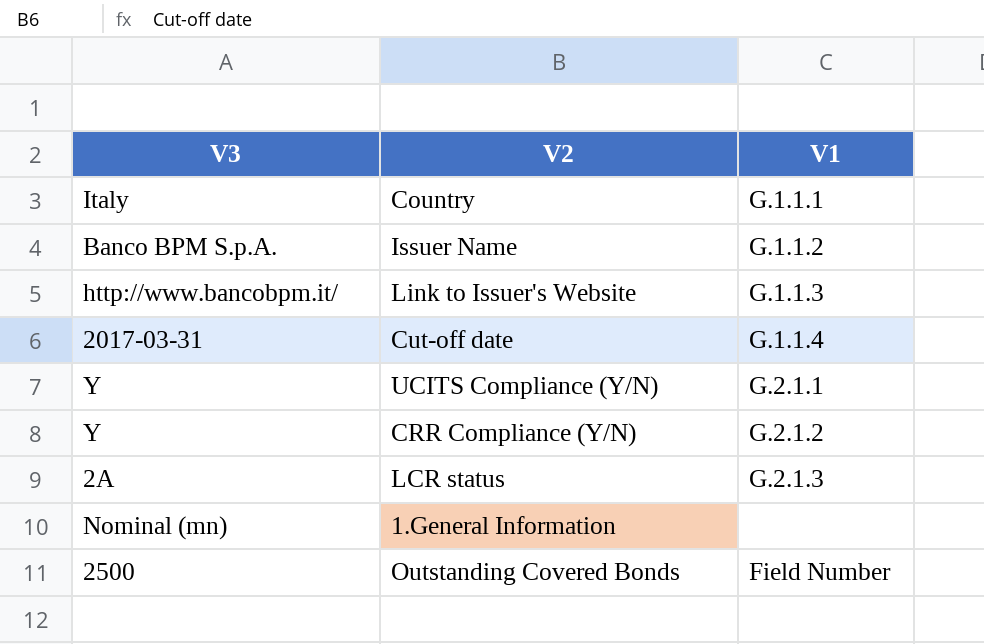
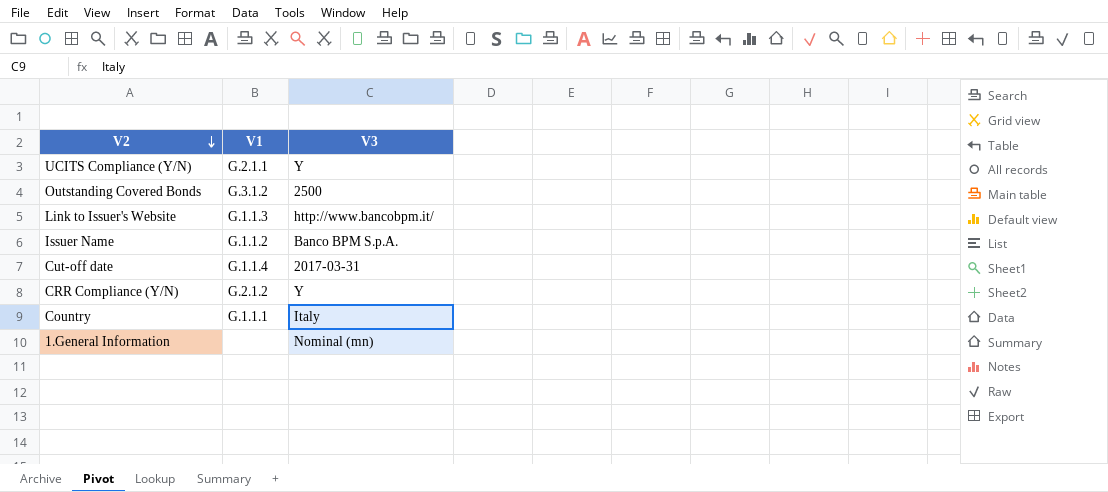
row order: none -> V2 descending
column V3 | position: 1 -> 3
row LCR status: 2A | G.2.1.3 -> none
Outstanding Covered Bonds | V1: Field Number -> G.3.1.2

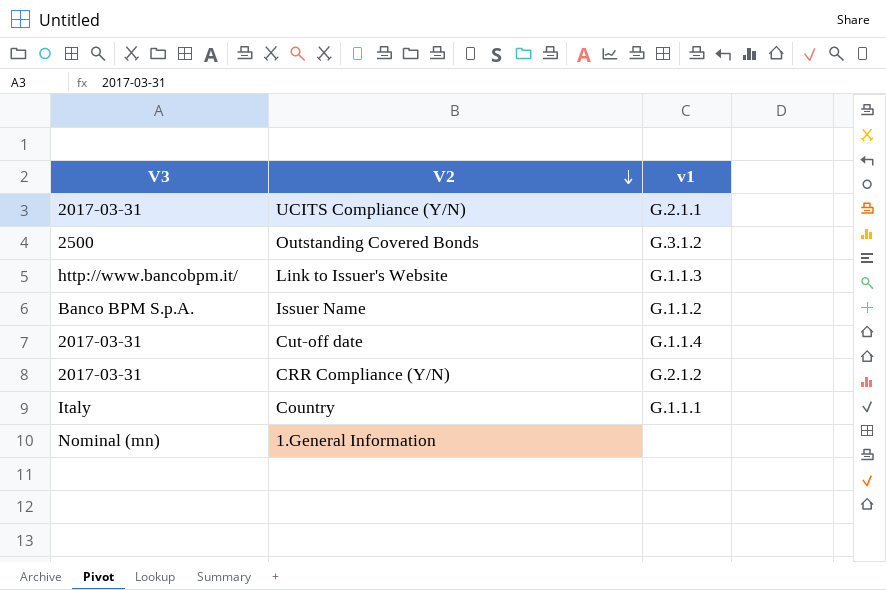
column V3 | position: 3 -> 1
column name: V1 -> v1
UCITS Compliance (Y/N) | V3: Y -> 2017-03-31
CRR Compliance (Y/N) | V3: Y -> 2017-03-31

